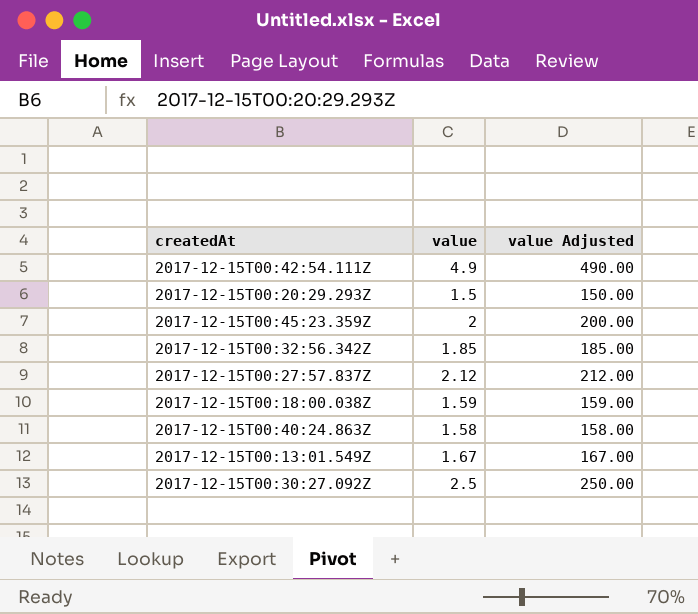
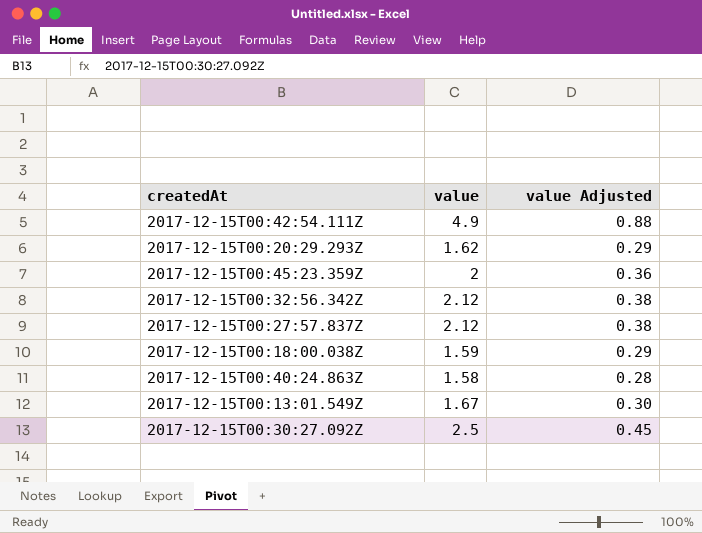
column value Adjusted | formula: [value] * 100 -> [value] * 0.18
2017-12-15T00:20:29.293Z | value: 1.5 -> 1.62
2017-12-15T00:32:56.342Z | value: 1.85 -> 2.12

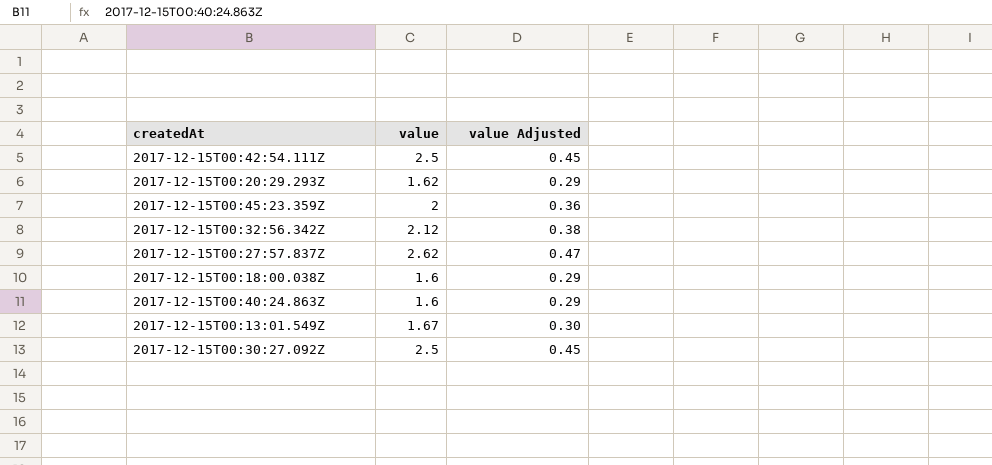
2017-12-15T00:42:54.111Z | value: 4.9 -> 2.5
2017-12-15T00:42:54.111Z | value Adjusted: 0.88 -> 0.45
2017-12-15T00:27:57.837Z | value: 2.12 -> 2.62
2017-12-15T00:27:57.837Z | value Adjusted: 0.38 -> 0.47
2017-12-15T00:18:00.038Z | value: 1.59 -> 1.6
2017-12-15T00:40:24.863Z | value: 1.58 -> 1.6
2017-12-15T00:40:24.863Z | value Adjusted: 0.28 -> 0.29

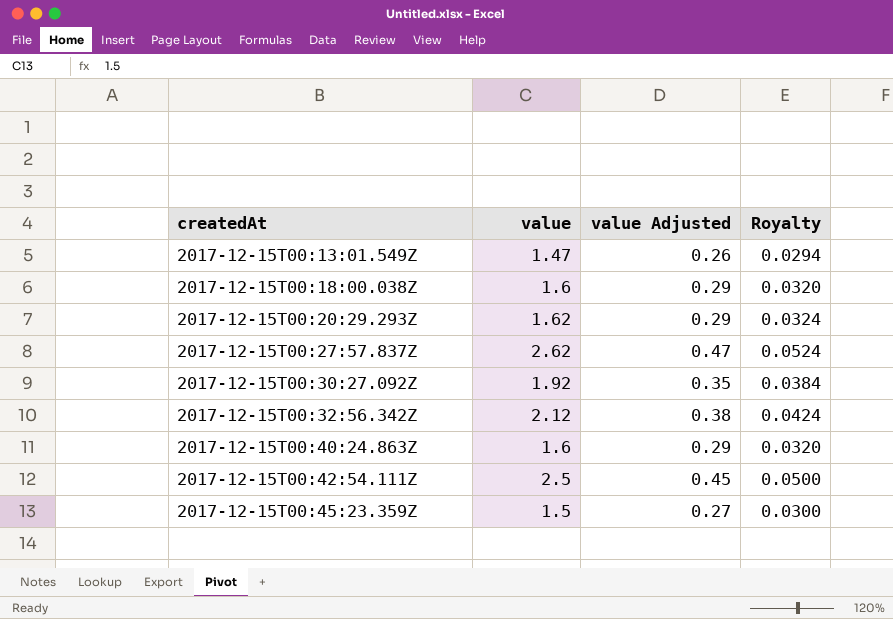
row order: none -> createdAt ascending
column Royalty | formula: none -> [value] * 0.02
2017-12-15T00:13:01.549Z | value: 1.67 -> 1.47
2017-12-15T00:13:01.549Z | value Adjusted: 0.30 -> 0.26
2017-12-15T00:30:27.092Z | value: 2.5 -> 1.92
2017-12-15T00:30:27.092Z | value Adjusted: 0.45 -> 0.35
2017-12-15T00:45:23.359Z | value: 2 -> 1.5
2017-12-15T00:45:23.359Z | value Adjusted: 0.36 -> 0.27

